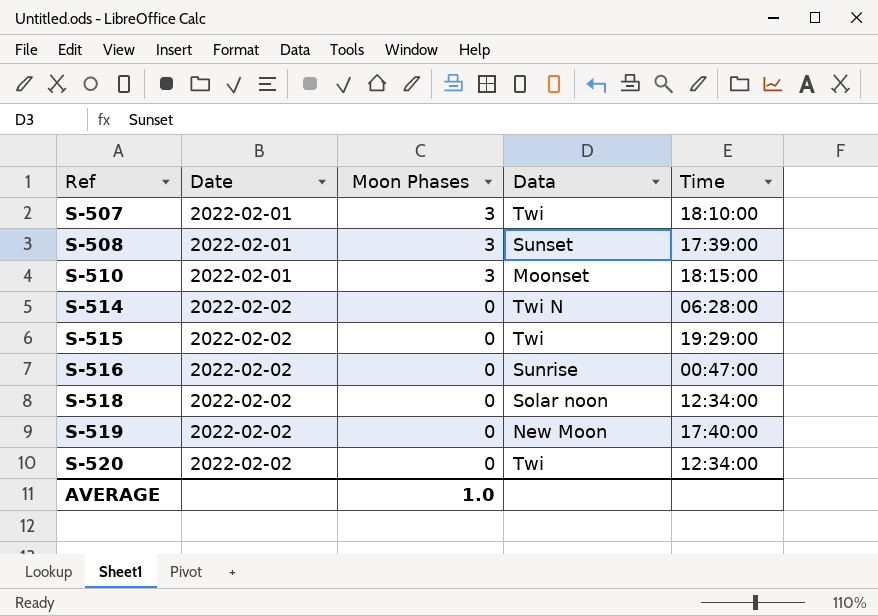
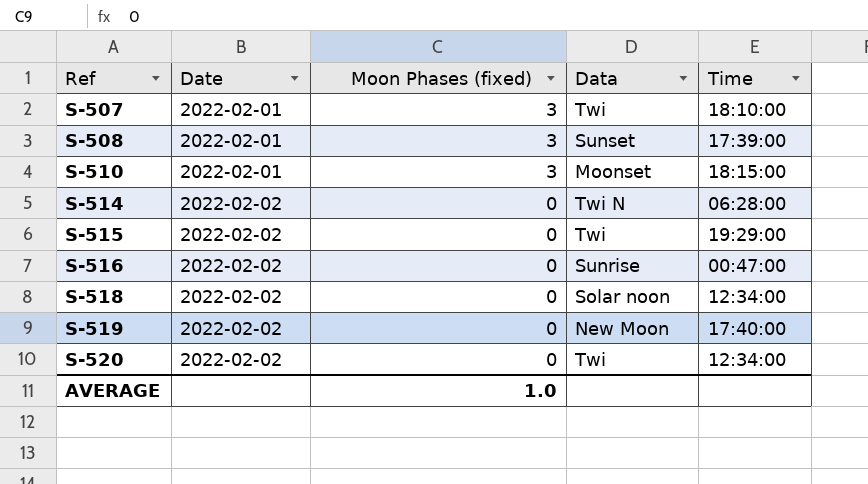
column name: Moon Phases -> Moon Phases (fixed)

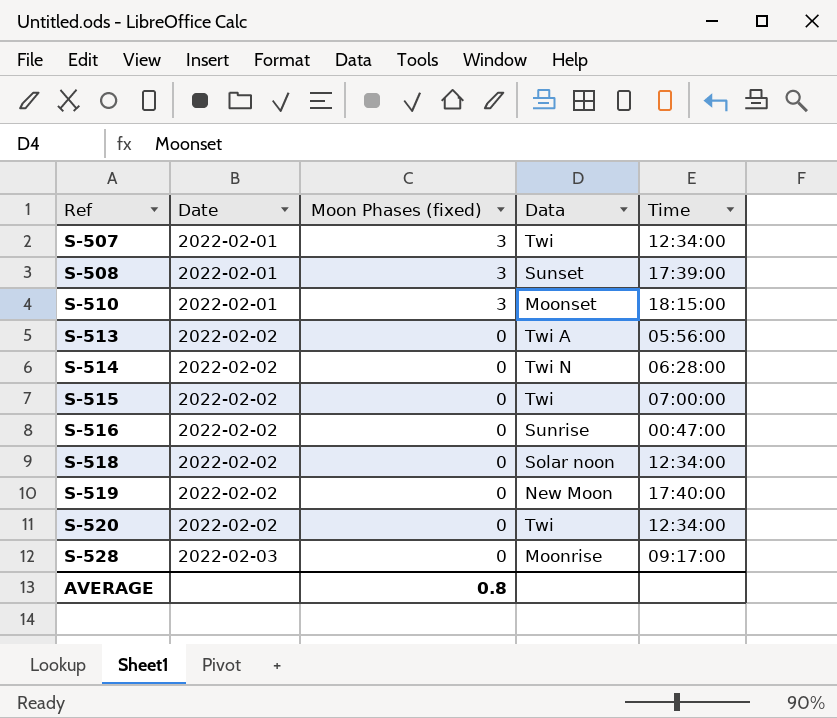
S-507 | Time: 18:10:00 -> 12:34:00
row S-513: none -> 2022-02-02 | 0 | Twi A | 05:56:00
S-515 | Time: 19:29:00 -> 07:00:00
row S-528: none -> 2022-02-03 | 0 | Moonrise | 09:17:00
AVERAGE | Moon Phases (fixed): 1.0 -> 0.8

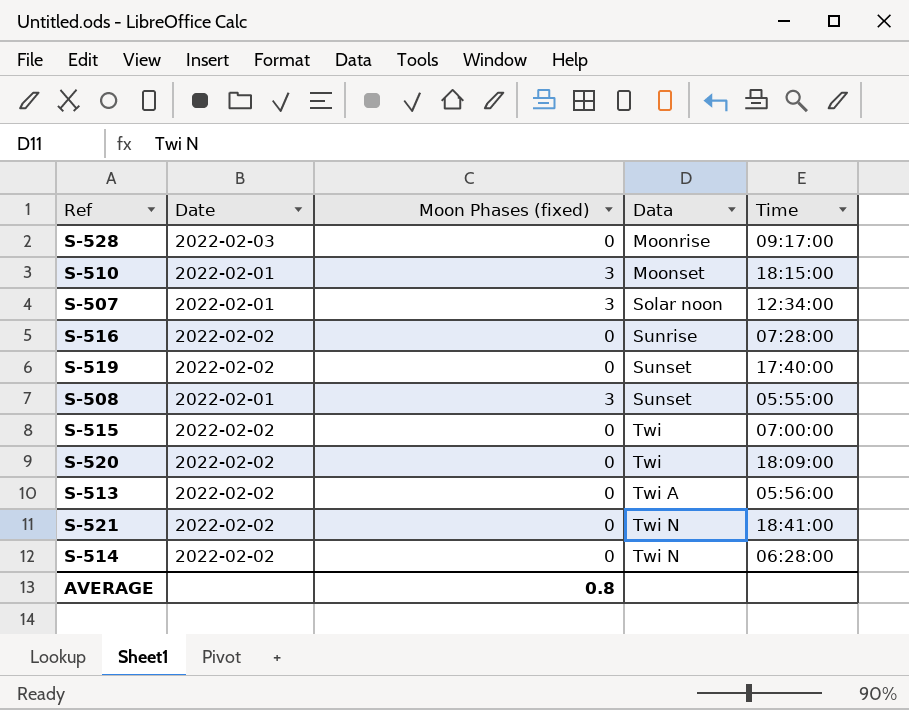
row order: Ref ascending -> Data ascending
row S-518: 2022-02-02 | 0 | Solar noon | 12:34:00 -> none
S-507 | Data: Twi -> Solar noon
S-516 | Time: 00:47:00 -> 07:28:00
S-519 | Data: New Moon -> Sunset
S-508 | Time: 17:39:00 -> 05:55:00
S-520 | Time: 12:34:00 -> 18:09:00
row S-521: none -> 2022-02-02 | 0 | Twi N | 18:41:00

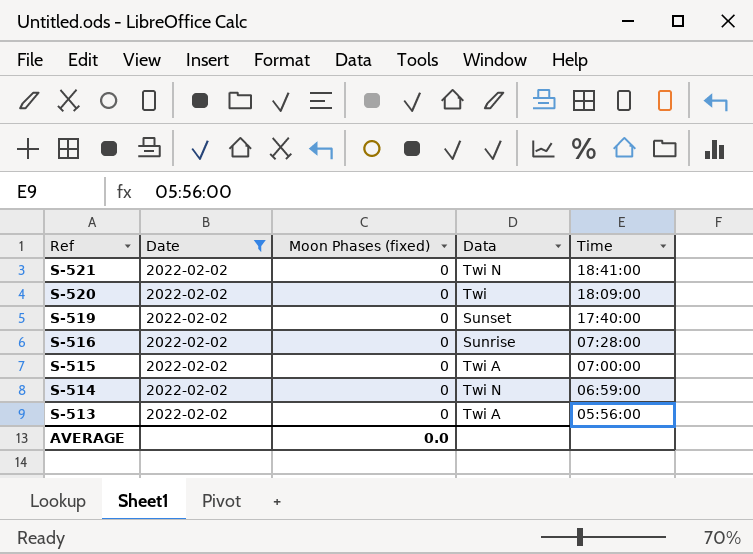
filter: none -> Date = 2022-02-02
row order: Data ascending -> Ref descending
S-515 | Data: Twi -> Twi A
S-514 | Time: 06:28:00 -> 06:59:00
AVERAGE | Moon Phases (fixed): 0.8 -> 0.0

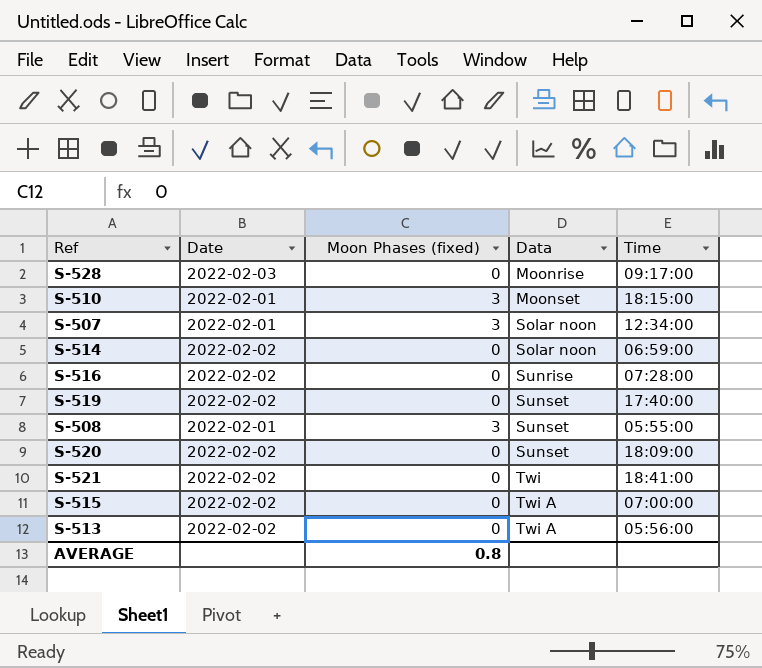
filter: Date = 2022-02-02 -> none
row order: Ref descending -> Data ascending
S-514 | Data: Twi N -> Solar noon
S-520 | Data: Twi -> Sunset
S-521 | Data: Twi N -> Twi
AVERAGE | Moon Phases (fixed): 0.0 -> 0.8

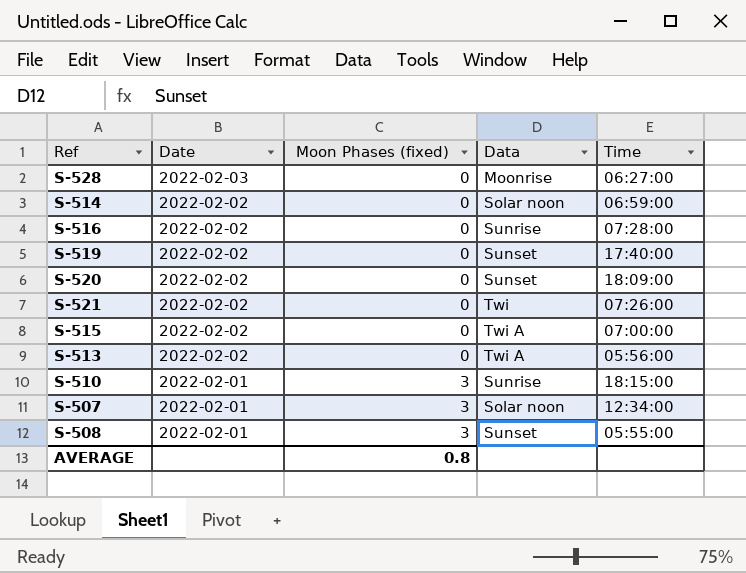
row order: Data ascending -> Date descending
S-528 | Time: 09:17:00 -> 06:27:00
S-521 | Time: 18:41:00 -> 07:26:00
S-510 | Data: Moonset -> Sunrise

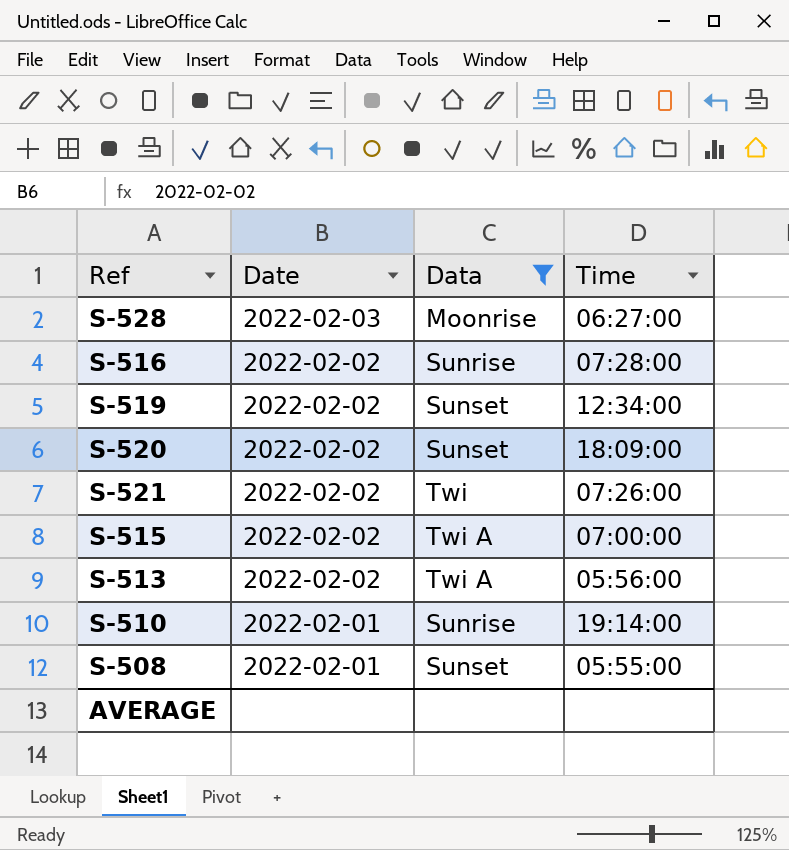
filter: none -> Data != Solar noon
column Moon Phases (fixed) | position: 3 -> none
S-519 | Time: 17:40:00 -> 12:34:00
S-510 | Time: 18:15:00 -> 19:14:00

